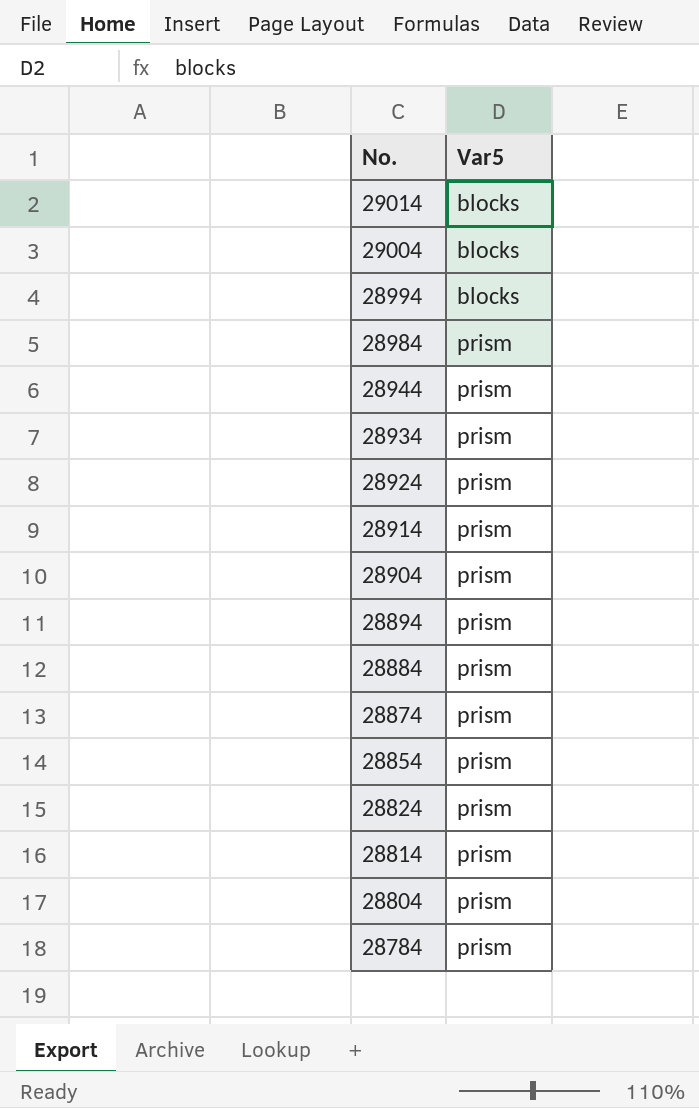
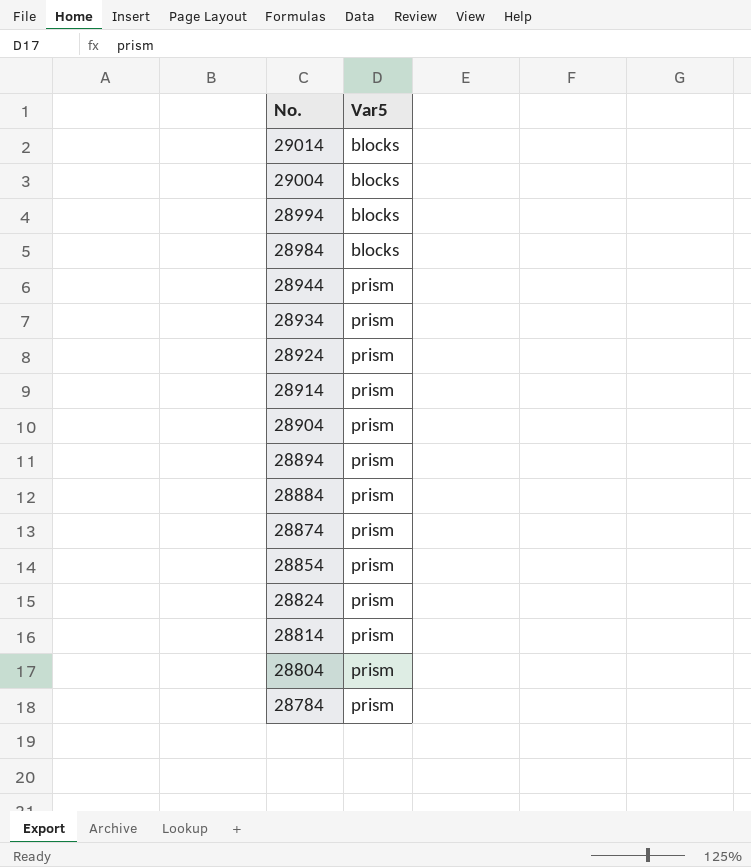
28984 | Var5: prism -> blocks

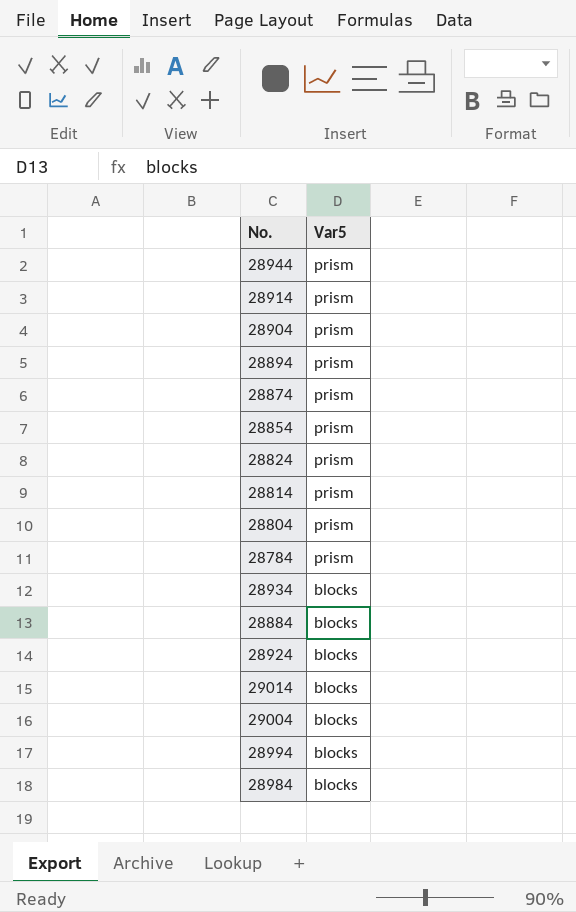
row order: No. descending -> Var5 descending
28934 | Var5: prism -> blocks
28884 | Var5: prism -> blocks
28924 | Var5: prism -> blocks

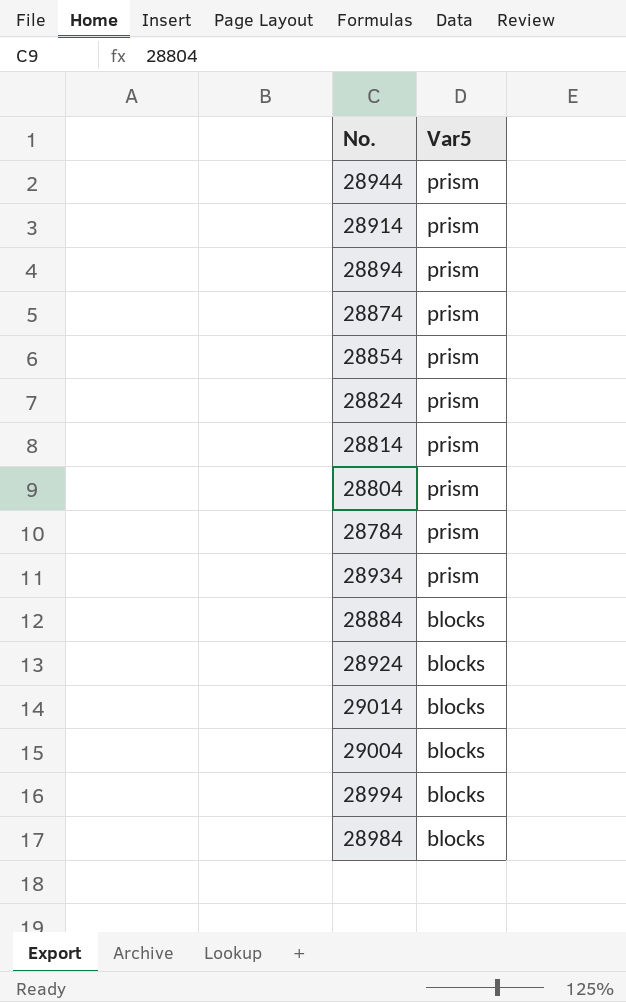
row 28904: prism -> none
28934 | Var5: blocks -> prism

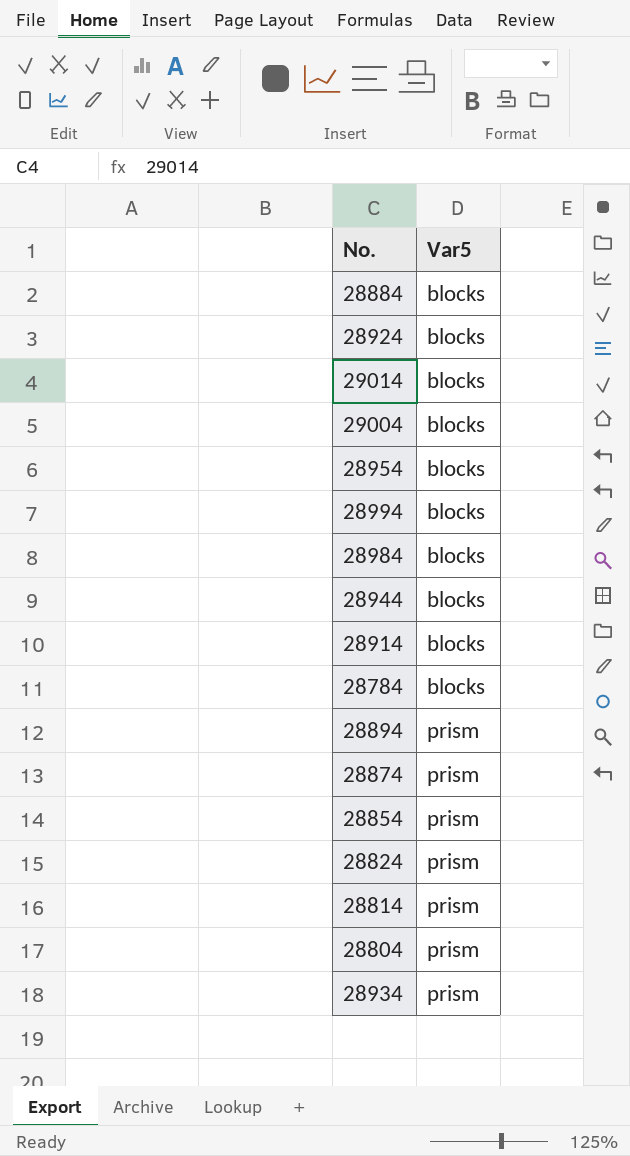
row order: Var5 descending -> Var5 ascending
row 28954: none -> blocks
28944 | Var5: prism -> blocks
28914 | Var5: prism -> blocks
28784 | Var5: prism -> blocks

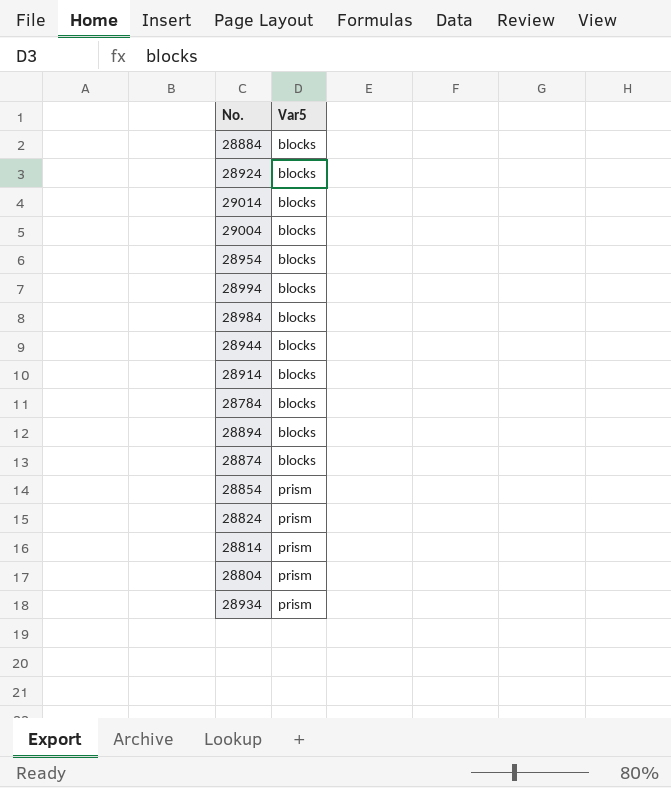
28894 | Var5: prism -> blocks
28874 | Var5: prism -> blocks

